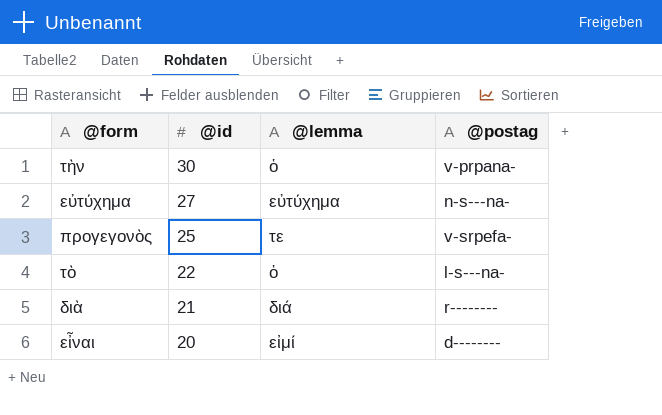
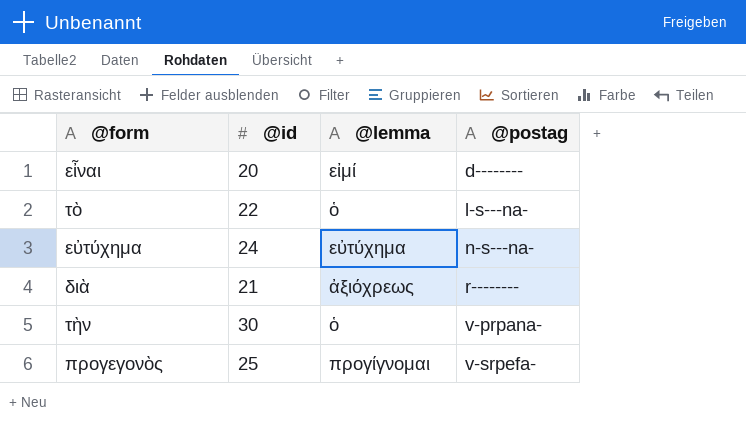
row order: @id descending -> @postag ascending
εὐτύχημα | @id: 27 -> 24
διὰ | @lemma: διά -> ἀξιόχρεως
προγεγονὸς | @lemma: τε -> προγίγνομαι

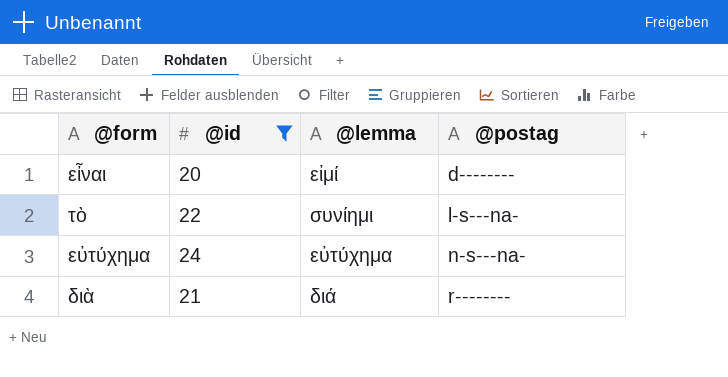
filter: none -> @id <= 24
τὸ | @lemma: ὁ -> συνίημι
διὰ | @lemma: ἀξιόχρεως -> διά

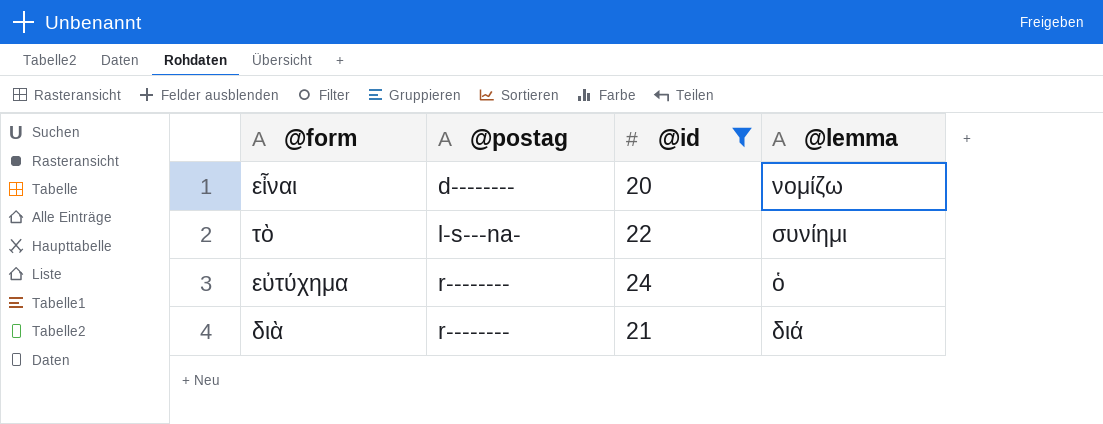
column @postag | position: 4 -> 2
εἶναι | @lemma: εἰμί -> νομίζω
εὐτύχημα | @postag: n-s---na- -> r--------
εὐτύχημα | @lemma: εὐτύχημα -> ὁ

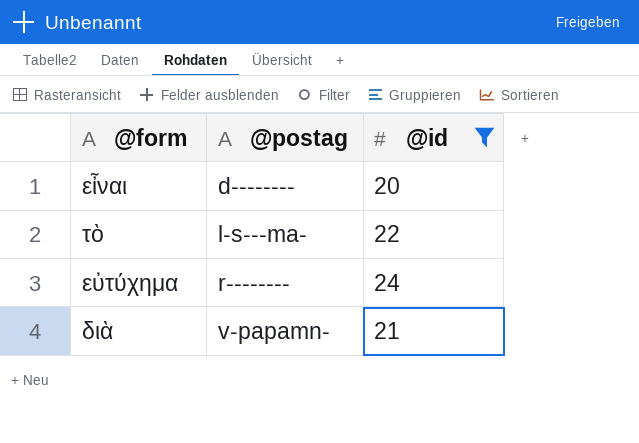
column @lemma | position: 4 -> none
τὸ | @postag: l-s---na- -> l-s---ma-
διὰ | @postag: r-------- -> v-papamn-

